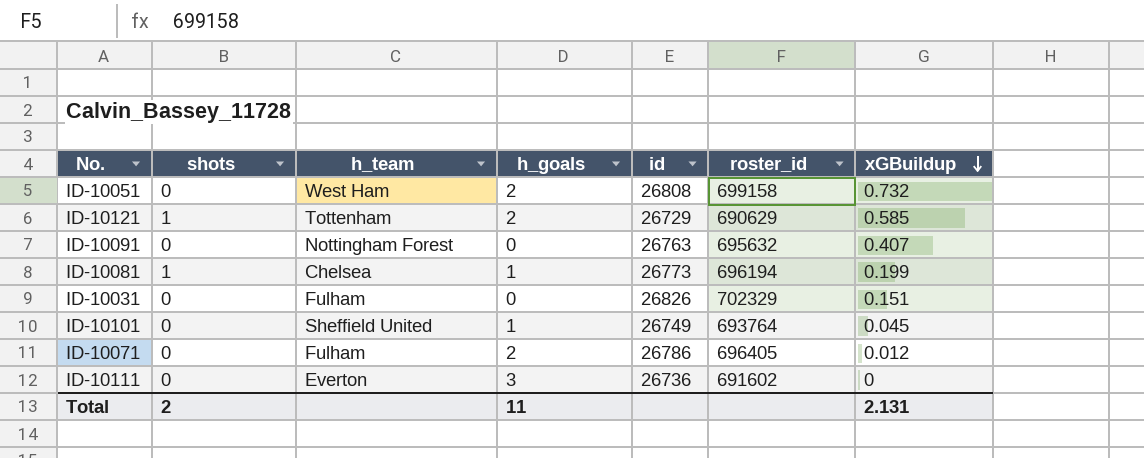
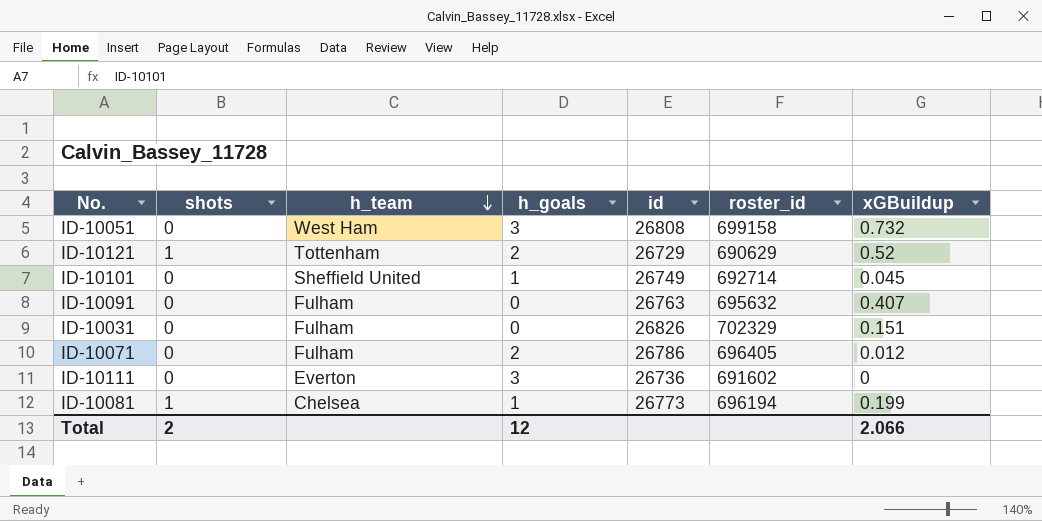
row order: xGBuildup descending -> h_team descending
ID-10051 | h_goals: 2 -> 3
ID-10121 | xGBuildup: 0.585 -> 0.52
ID-10101 | roster_id: 693764 -> 692714
ID-10091 | h_team: Nottingham Forest -> Fulham
Total | h_goals: 11 -> 12
Total | xGBuildup: 2.131 -> 2.066

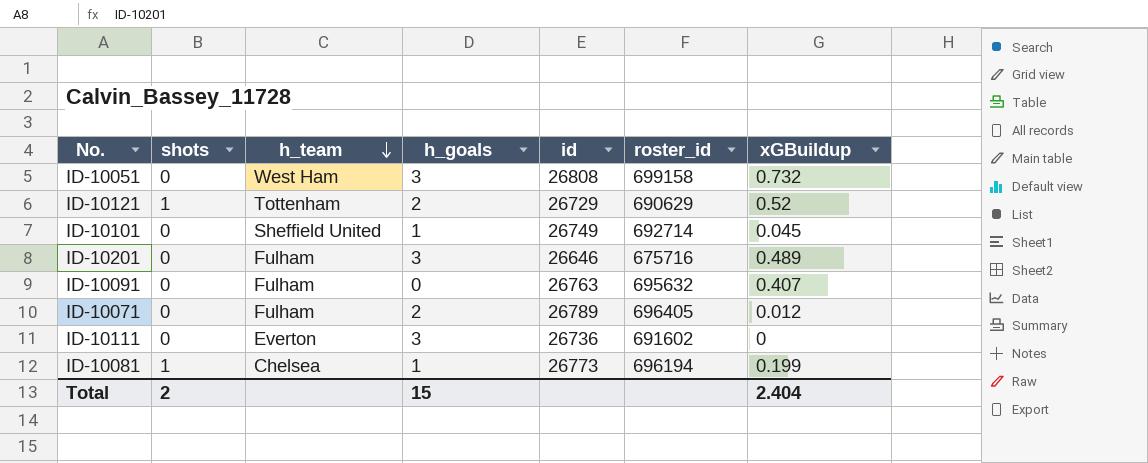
row ID-10031: 0 | Fulham | 0 | 26826 | 702329 | 0.151 -> none
row ID-10201: none -> 0 | Fulham | 3 | 26646 | 675716 | 0.489
ID-10071 | id: 26786 -> 26789
Total | h_goals: 12 -> 15
Total | xGBuildup: 2.066 -> 2.404

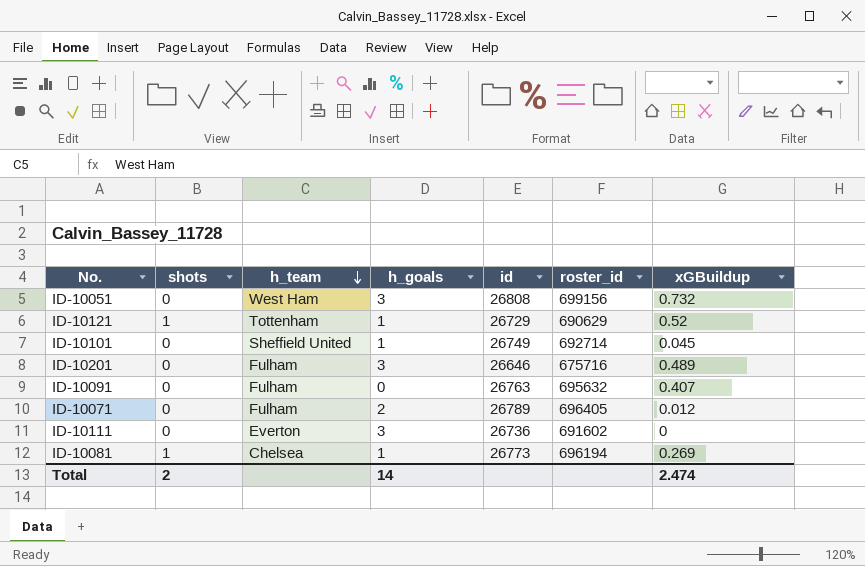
ID-10051 | roster_id: 699158 -> 699156
ID-10121 | h_goals: 2 -> 1
ID-10081 | xGBuildup: 0.199 -> 0.269
Total | h_goals: 15 -> 14
Total | xGBuildup: 2.404 -> 2.474

